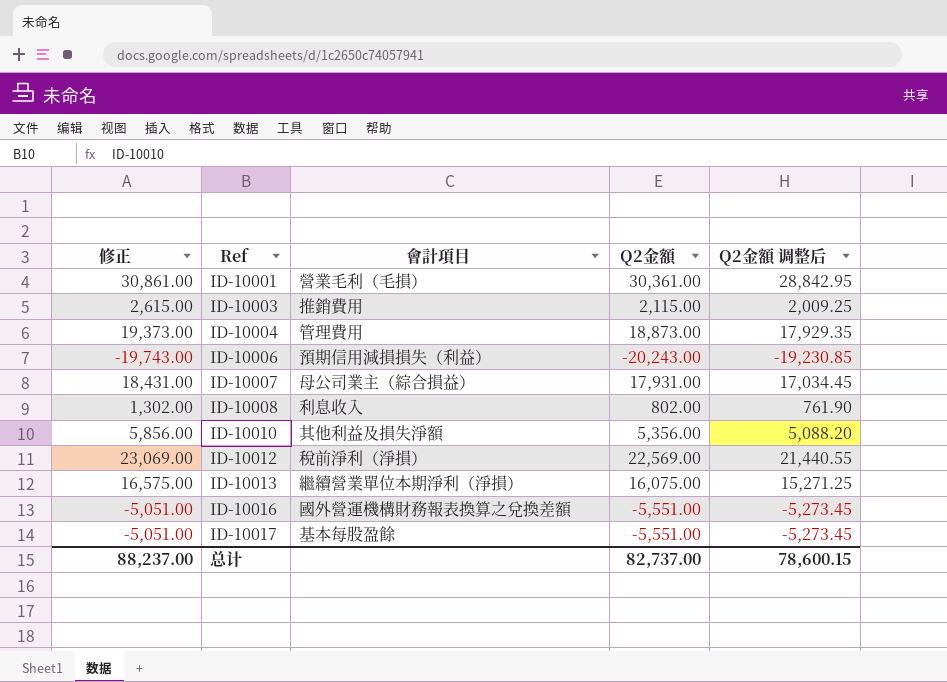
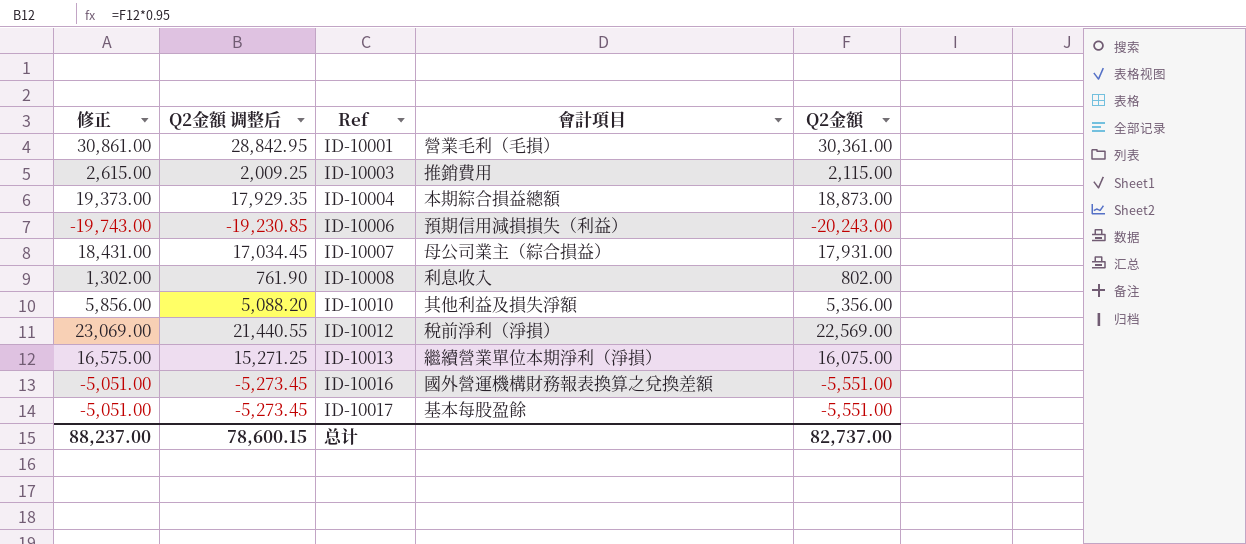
column Q2金額 调整后 | position: 5 -> 2
ID-10004 | 會計項目: 管理費用 -> 本期綜合損益總額

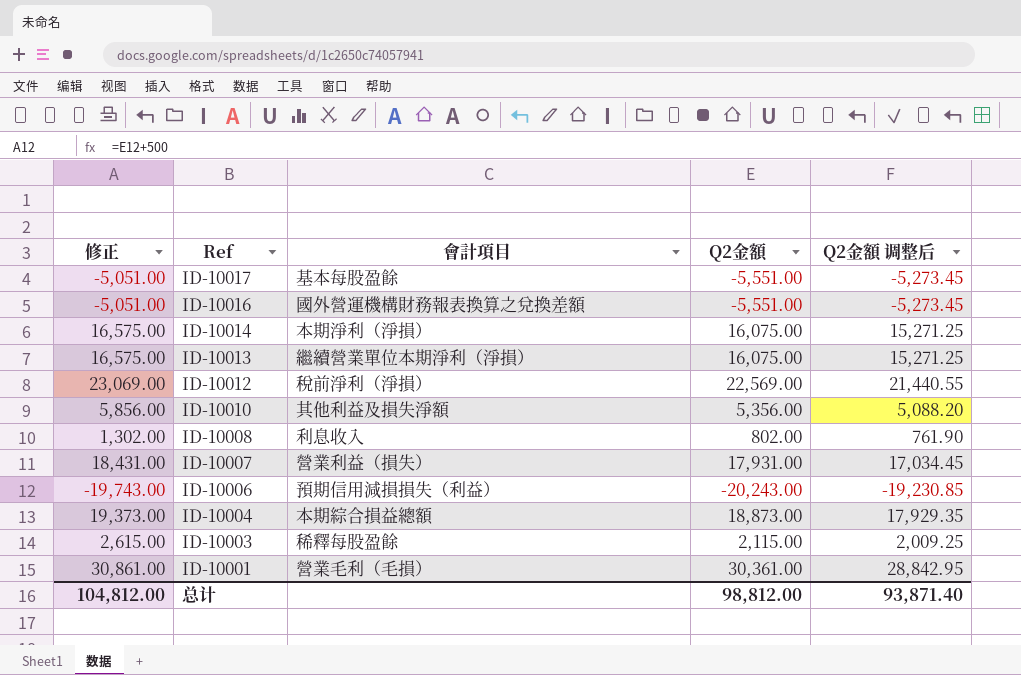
row order: Ref ascending -> Ref descending
column Q2金額 调整后 | position: 2 -> 5
row ID-10014: none -> 16,575.00 | 本期淨利（淨損） | 16,075.00 | 15,271.25
ID-10007 | 會計項目: 母公司業主（綜合損益） -> 營業利益（損失）
ID-10003 | 會計項目: 推銷費用 -> 稀釋每股盈餘
总计 | 修正: 88,237.00 -> 104,812.00
总计 | Q2金額: 82,737.00 -> 98,812.00
总计 | Q2金額 调整后: 78,600.15 -> 93,871.40

